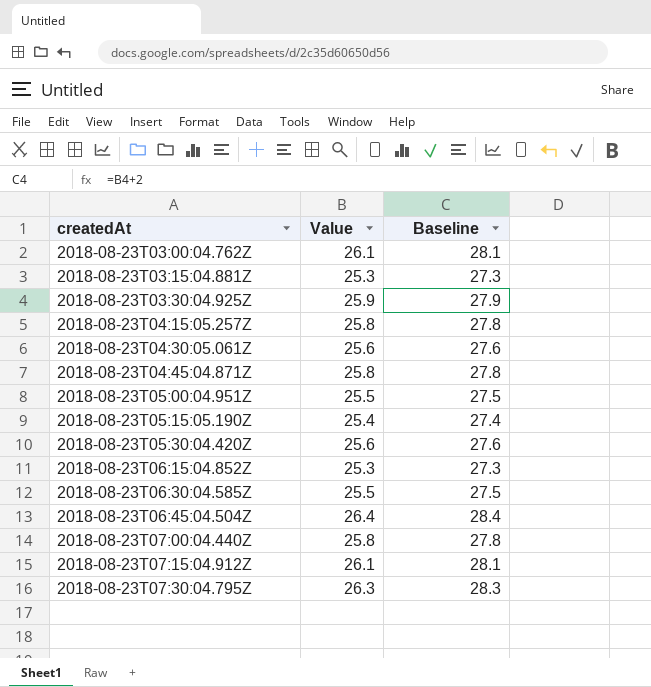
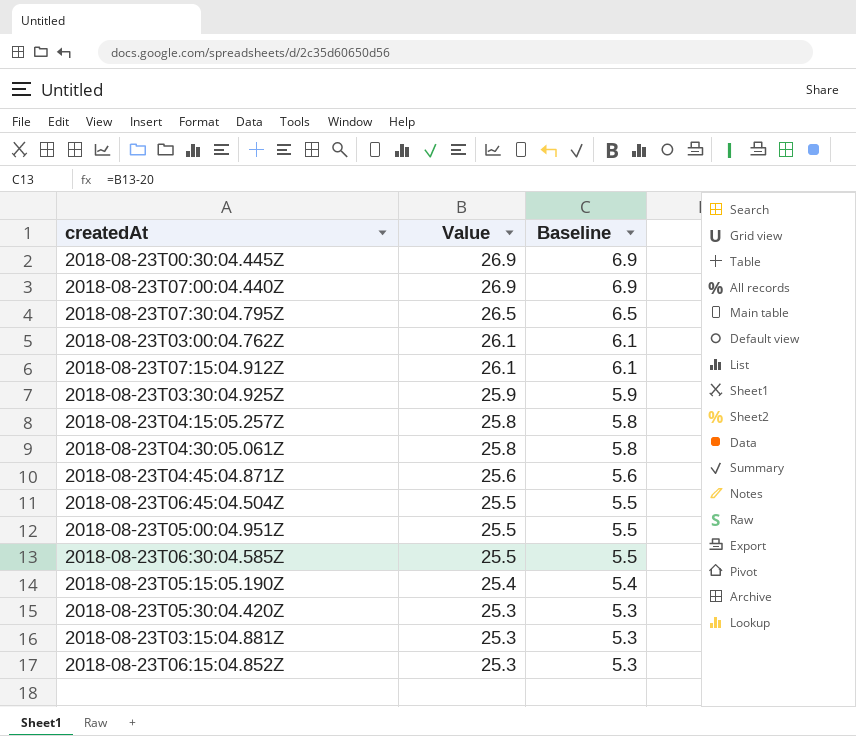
row order: createdAt ascending -> Value descending
column Baseline | formula: [Value] + 2 -> [Value] - 20
row 2018-08-23T00:30:04.445Z: none -> 26.9 | 6.9
2018-08-23T07:00:04.440Z | Value: 25.8 -> 26.9
2018-08-23T07:30:04.795Z | Value: 26.3 -> 26.5
2018-08-23T04:30:05.061Z | Value: 25.6 -> 25.8
2018-08-23T04:45:04.871Z | Value: 25.8 -> 25.6
2018-08-23T06:45:04.504Z | Value: 26.4 -> 25.5
2018-08-23T05:30:04.420Z | Value: 25.6 -> 25.3

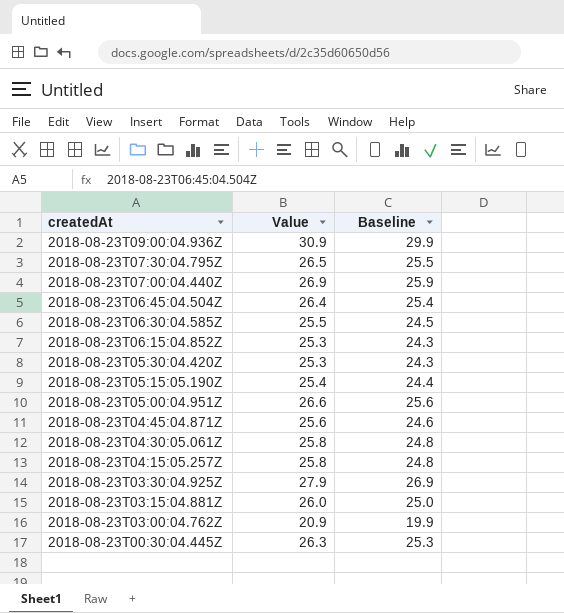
row order: Value descending -> createdAt descending
column Baseline | formula: [Value] - 20 -> [Value] - 1
row 2018-08-23T07:15:04.912Z: 26.1 | 6.1 -> none
row 2018-08-23T09:00:04.936Z: none -> 30.9 | 29.9
2018-08-23T06:45:04.504Z | Value: 25.5 -> 26.4
2018-08-23T05:00:04.951Z | Value: 25.5 -> 26.6
2018-08-23T03:30:04.925Z | Value: 25.9 -> 27.9
2018-08-23T03:15:04.881Z | Value: 25.3 -> 26.0
2018-08-23T03:00:04.762Z | Value: 26.1 -> 20.9
2018-08-23T00:30:04.445Z | Value: 26.9 -> 26.3

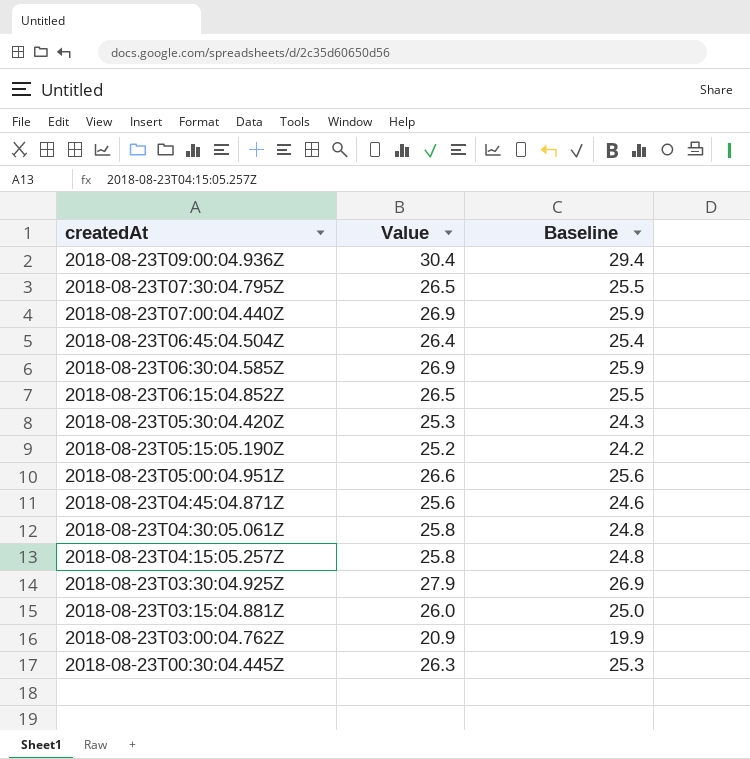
2018-08-23T09:00:04.936Z | Value: 30.9 -> 30.4
2018-08-23T09:00:04.936Z | Baseline: 29.9 -> 29.4
2018-08-23T06:30:04.585Z | Value: 25.5 -> 26.9
2018-08-23T06:30:04.585Z | Baseline: 24.5 -> 25.9
2018-08-23T06:15:04.852Z | Value: 25.3 -> 26.5
2018-08-23T06:15:04.852Z | Baseline: 24.3 -> 25.5
2018-08-23T05:15:05.190Z | Value: 25.4 -> 25.2
2018-08-23T05:15:05.190Z | Baseline: 24.4 -> 24.2

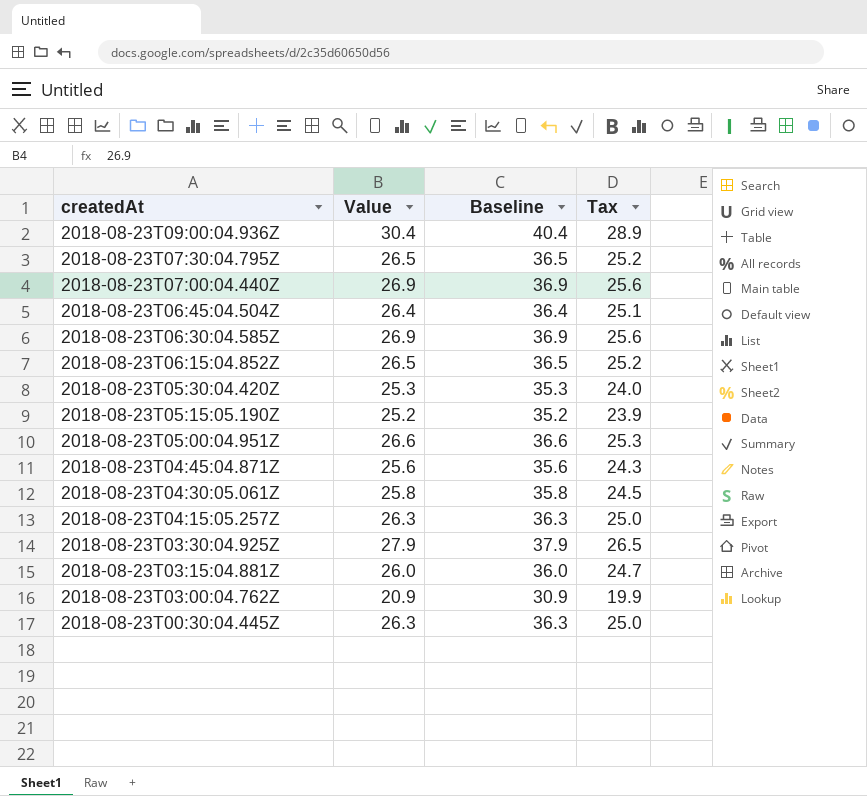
column Baseline | formula: [Value] - 1 -> [Value] + 10
column Tax | formula: none -> [Value] * 0.95
2018-08-23T04:15:05.257Z | Value: 25.8 -> 26.3

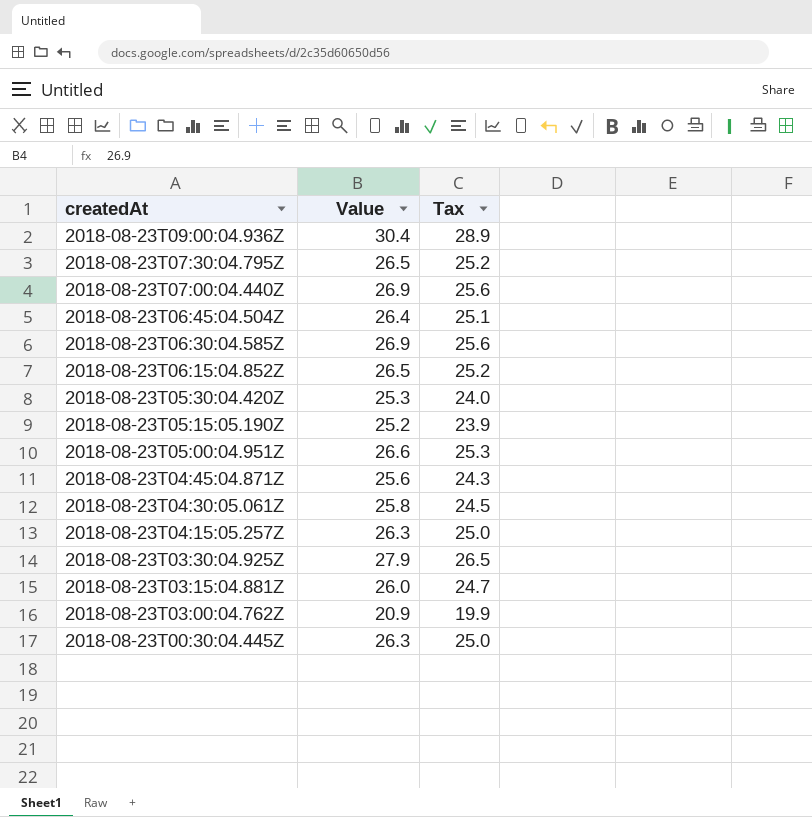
column Baseline | formula: [Value] + 10 -> none

